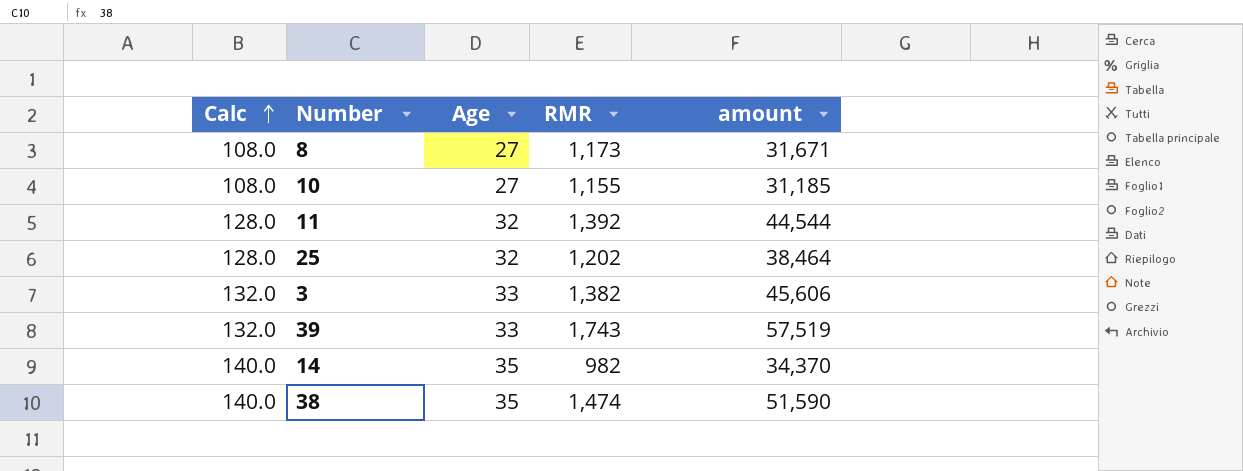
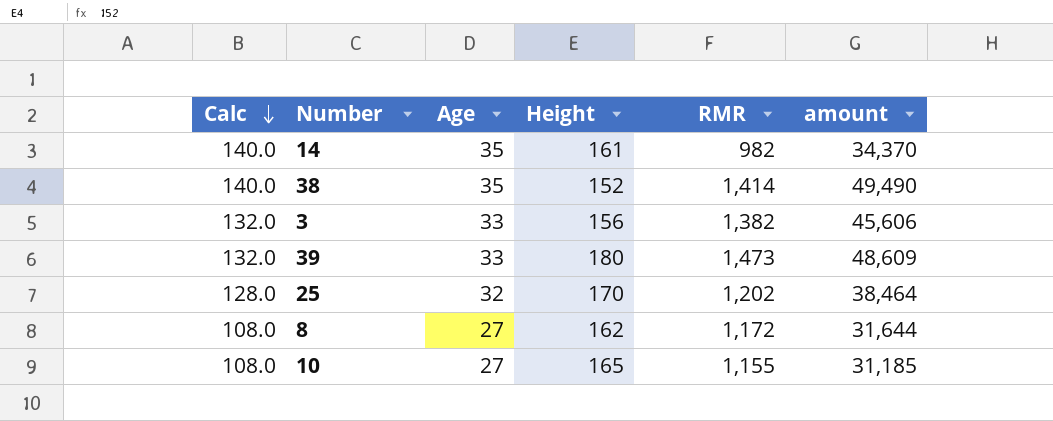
row order: Calc ascending -> Calc descending
column Height | position: none -> 4
row 11: 128.0 | 32 | 1,392 | 44,544 -> none
38 | RMR: 1,474 -> 1,414
38 | amount: 51,590 -> 49,490
39 | RMR: 1,743 -> 1,473
39 | amount: 57,519 -> 48,609
8 | RMR: 1,173 -> 1,172
8 | amount: 31,671 -> 31,644

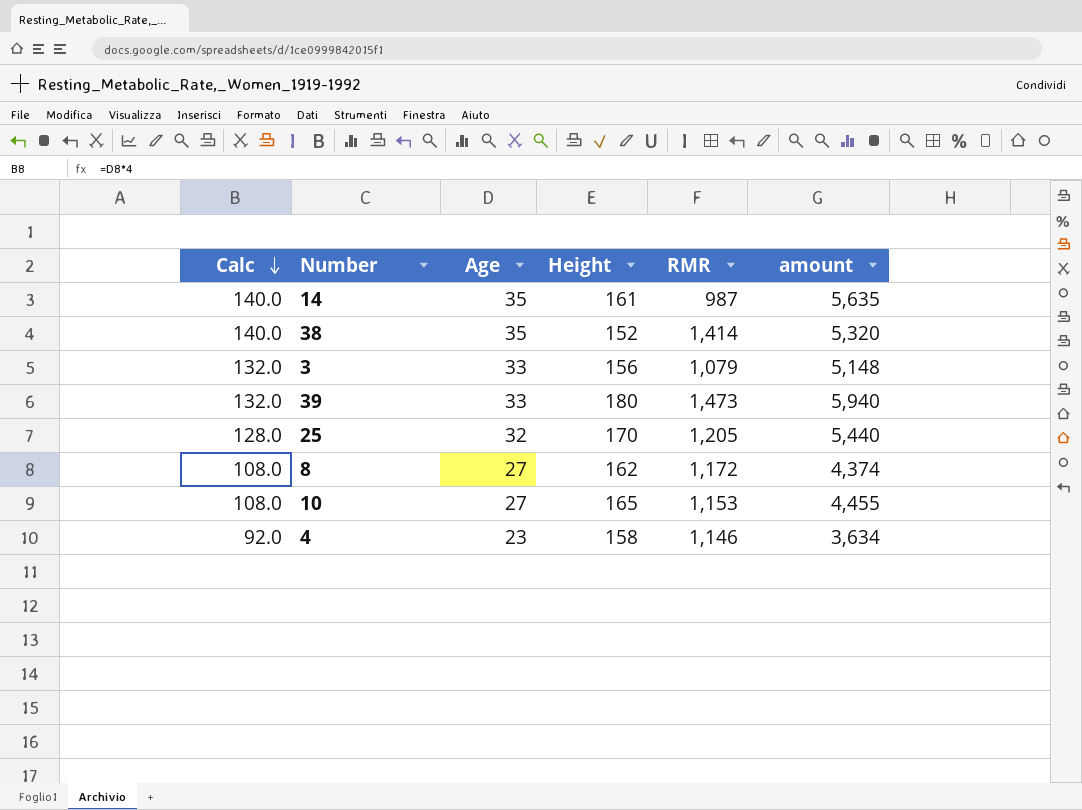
column amount | formula: [Age] * [RMR] -> [Age] * [Height]
14 | RMR: 982 -> 987
3 | RMR: 1,382 -> 1,079
25 | RMR: 1,202 -> 1,205
10 | RMR: 1,155 -> 1,153
row 4: none -> 92.0 | 23 | 158 | 1,146 | 3,634

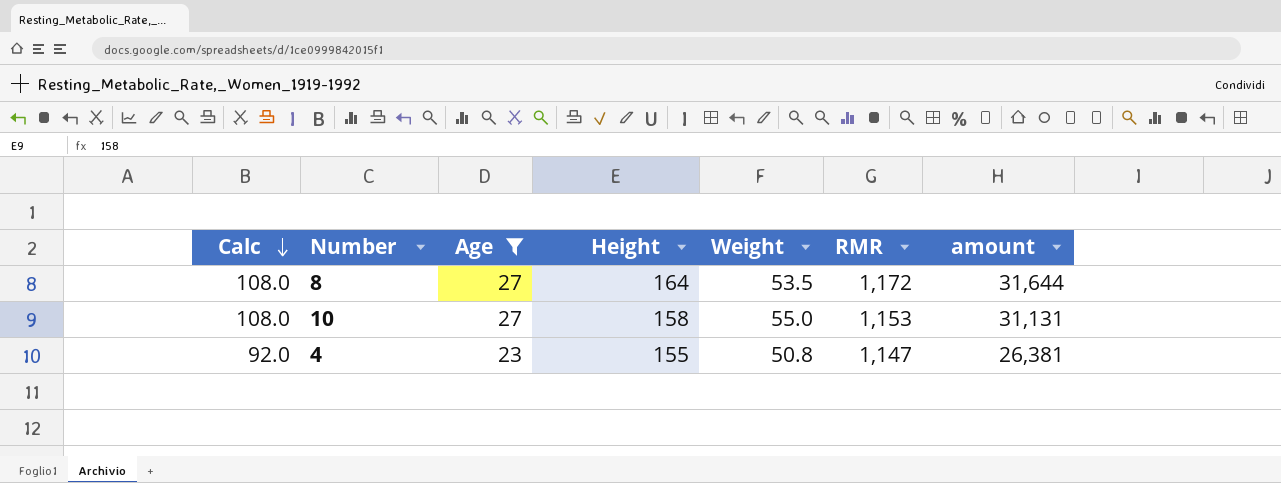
filter: none -> Age <= 27
column Weight | position: none -> 5
column amount | formula: [Age] * [Height] -> [Age] * [RMR]
8 | Height: 162 -> 164
10 | Height: 165 -> 158
4 | Height: 158 -> 155
4 | RMR: 1,146 -> 1,147

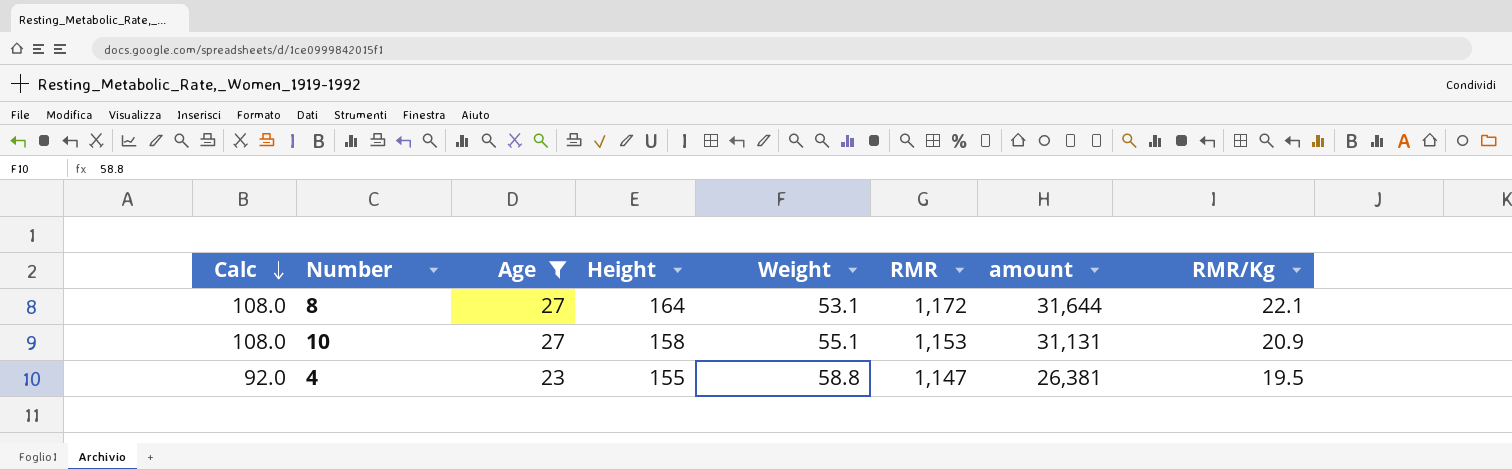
column RMR/Kg | formula: none -> [RMR] / [Weight]
8 | Weight: 53.5 -> 53.1
10 | Weight: 55.0 -> 55.1
4 | Weight: 50.8 -> 58.8

